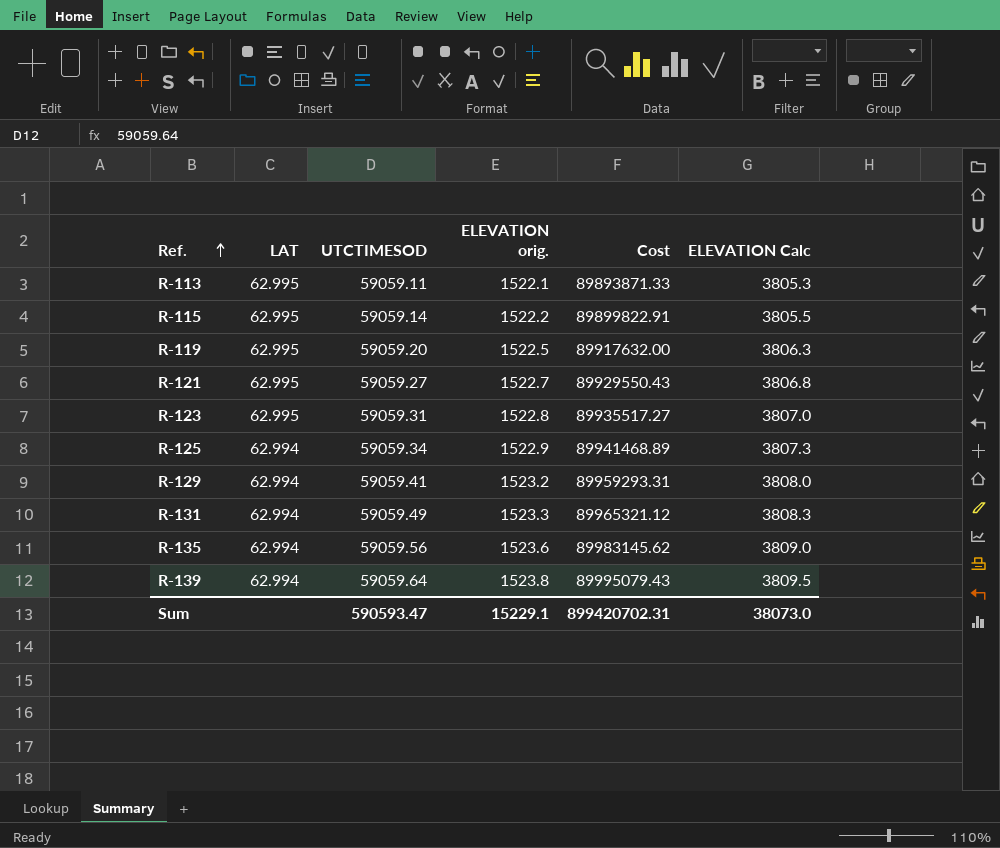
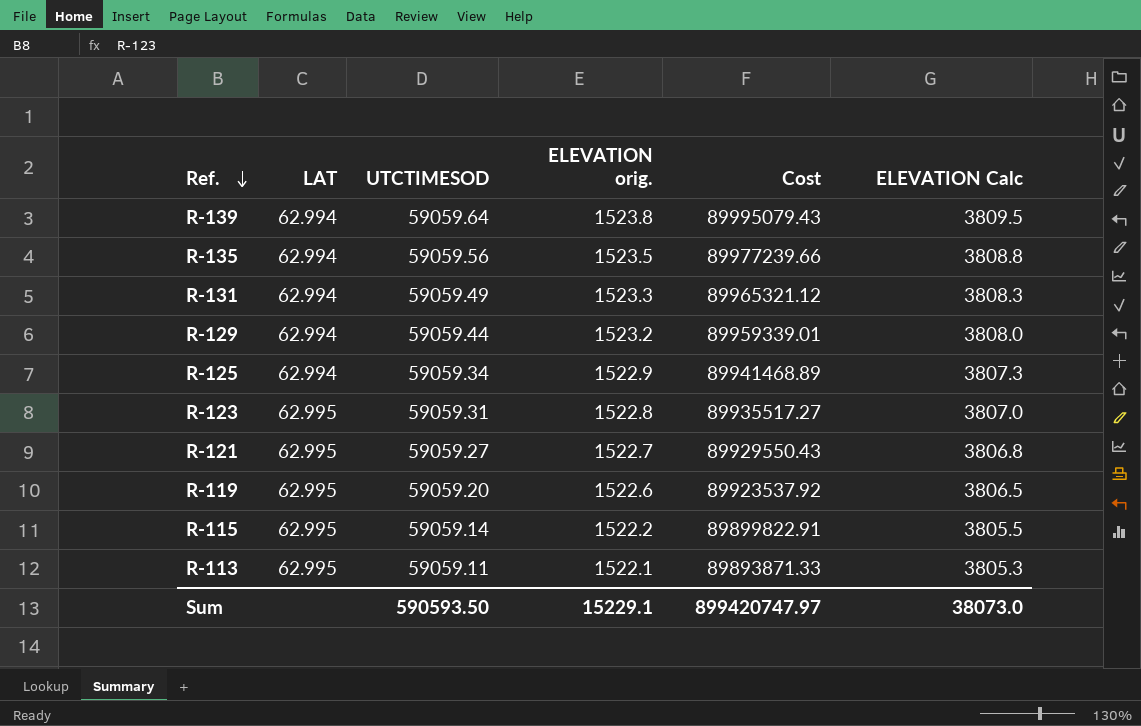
row order: Ref. ascending -> Ref. descending
R-135 | ELEVATION orig.: 1523.6 -> 1523.5
R-135 | Cost: 89983145.62 -> 89977239.66
R-135 | ELEVATION Calc: 3809.0 -> 3808.8
R-129 | UTCTIMESOD: 59059.41 -> 59059.44
R-129 | Cost: 89959293.31 -> 89959339.01
R-119 | ELEVATION orig.: 1522.5 -> 1522.6
R-119 | Cost: 89917632.00 -> 89923537.92
R-119 | ELEVATION Calc: 3806.3 -> 3806.5
Sum | UTCTIMESOD: 590593.47 -> 590593.50
Sum | Cost: 899420702.31 -> 899420747.97

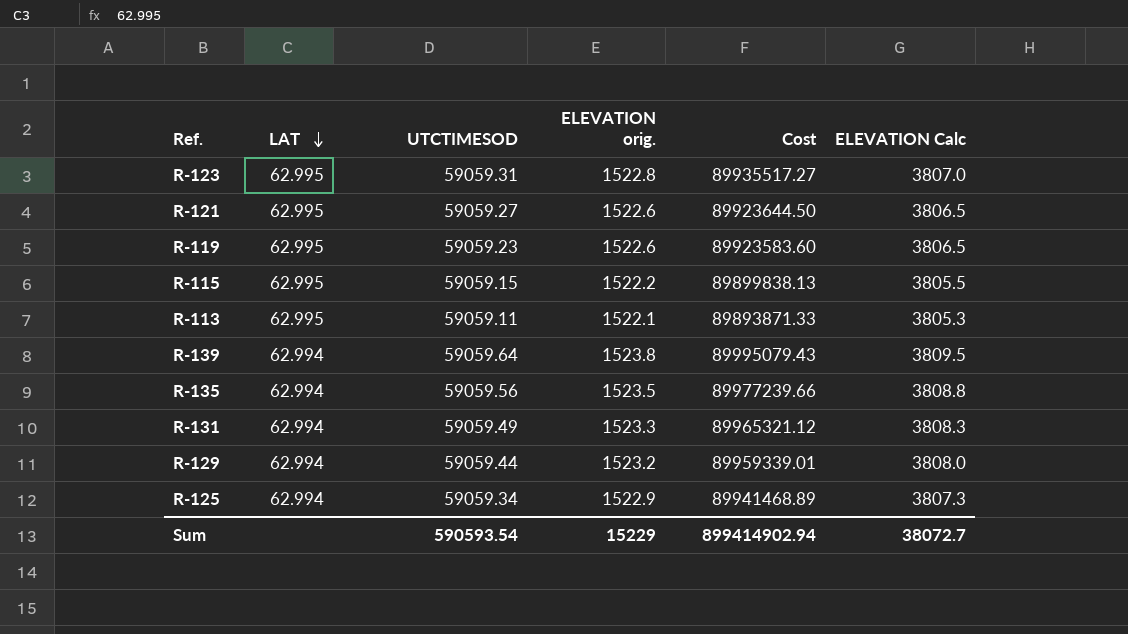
row order: Ref. descending -> LAT descending
R-121 | ELEVATION orig.: 1522.7 -> 1522.6
R-121 | Cost: 89929550.43 -> 89923644.50
R-121 | ELEVATION Calc: 3806.8 -> 3806.5
R-119 | UTCTIMESOD: 59059.20 -> 59059.23
R-119 | Cost: 89923537.92 -> 89923583.60
R-115 | UTCTIMESOD: 59059.14 -> 59059.15
R-115 | Cost: 89899822.91 -> 89899838.13
Sum | UTCTIMESOD: 590593.50 -> 590593.54
Sum | ELEVATION orig.: 15229.1 -> 15229
Sum | Cost: 899420747.97 -> 899414902.94
Sum | ELEVATION Calc: 38073.0 -> 38072.7

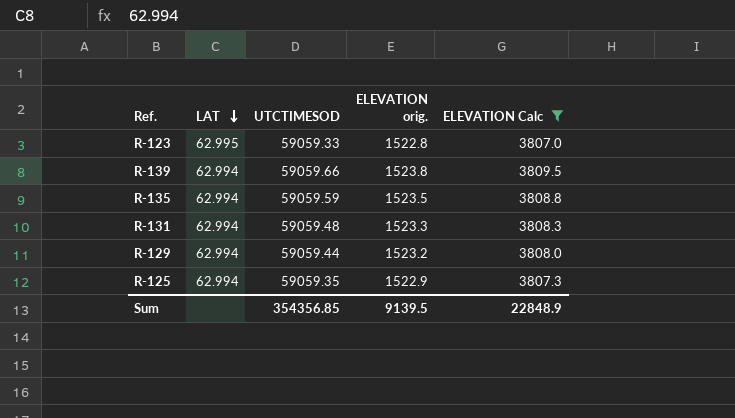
filter: none -> ELEVATION Calc >= 3807.0
column Cost | formula: [UTCTIMESOD] * [ELEVATION orig.] -> none
R-123 | UTCTIMESOD: 59059.31 -> 59059.33
R-139 | UTCTIMESOD: 59059.64 -> 59059.66
R-135 | UTCTIMESOD: 59059.56 -> 59059.59
R-131 | UTCTIMESOD: 59059.49 -> 59059.48
R-125 | UTCTIMESOD: 59059.34 -> 59059.35
Sum | UTCTIMESOD: 590593.54 -> 354356.85
Sum | ELEVATION orig.: 15229 -> 9139.5
Sum | ELEVATION Calc: 38072.7 -> 22848.9

